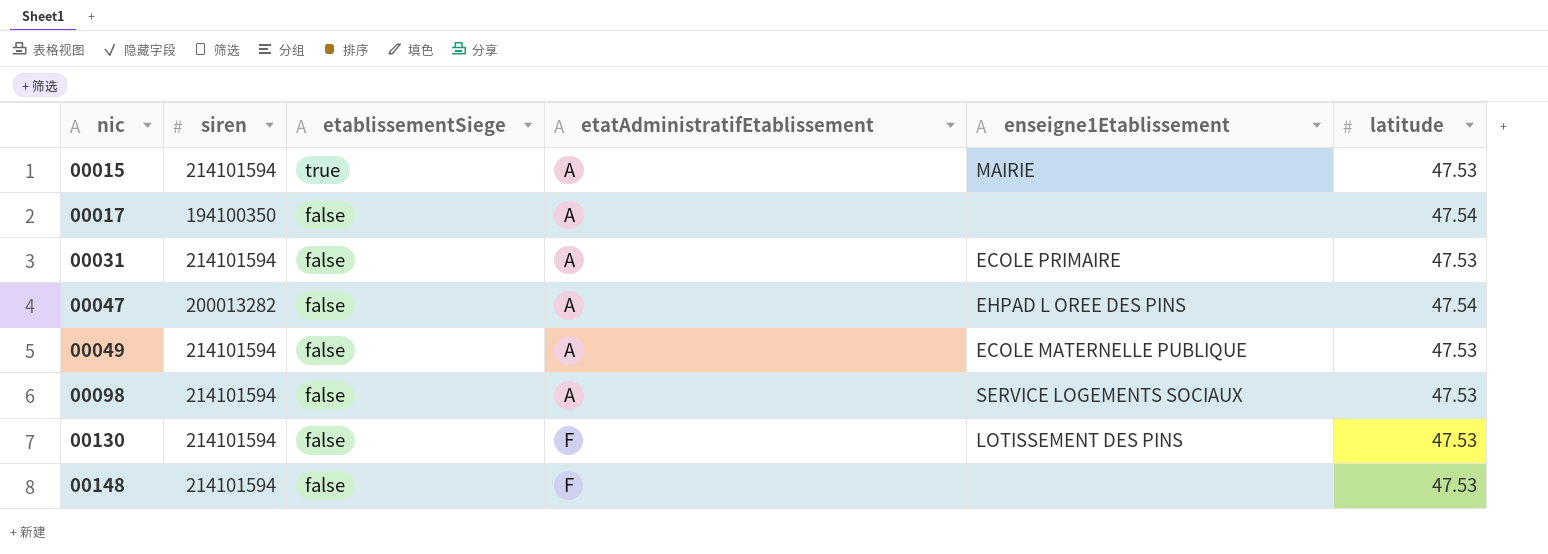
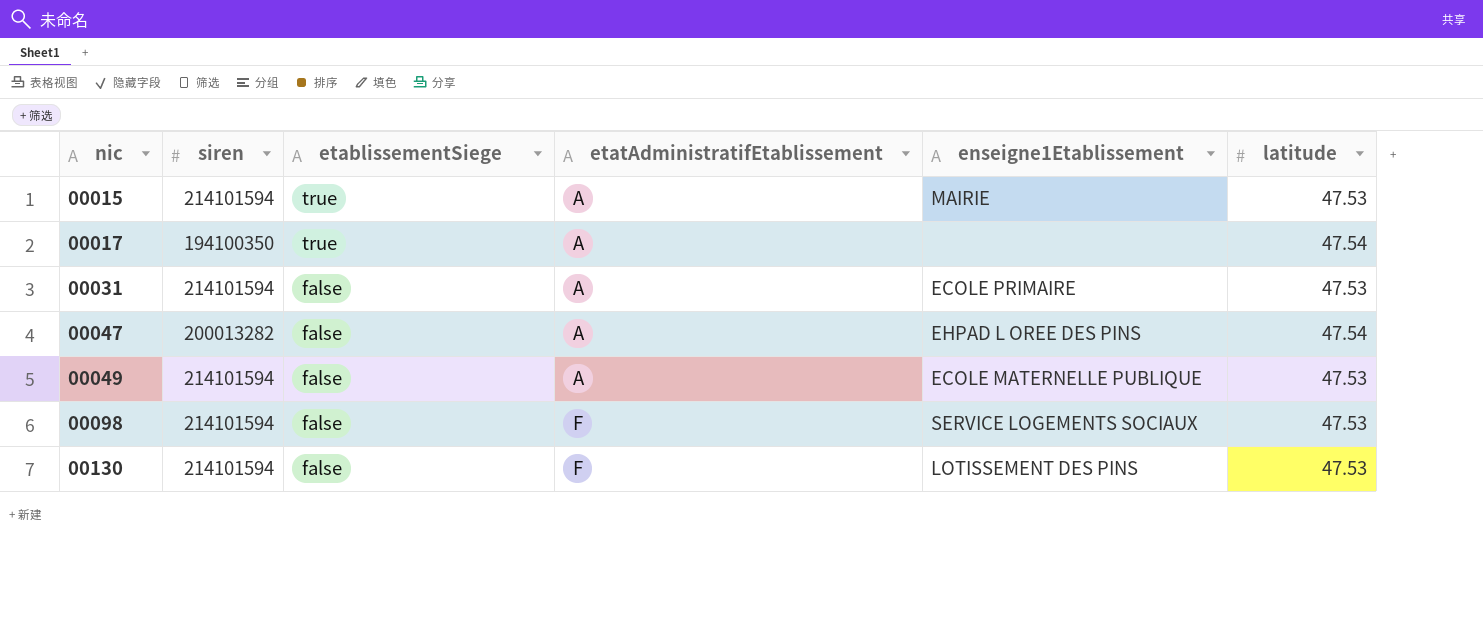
row 00148: 214101594 | false | F | none | 47.53 -> none
00017 | etablissementSiege: false -> true
00098 | etatAdministratifEtablissement: A -> F

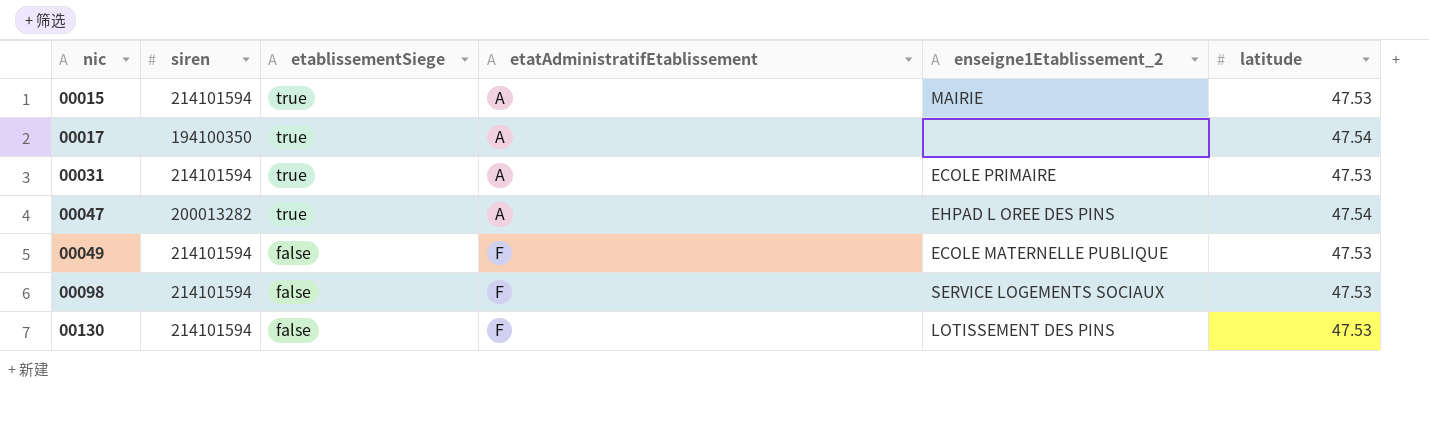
column name: enseigne1Etablissement -> enseigne1Etablissement_2
00031 | etablissementSiege: false -> true
00047 | etablissementSiege: false -> true
00049 | etatAdministratifEtablissement: A -> F

